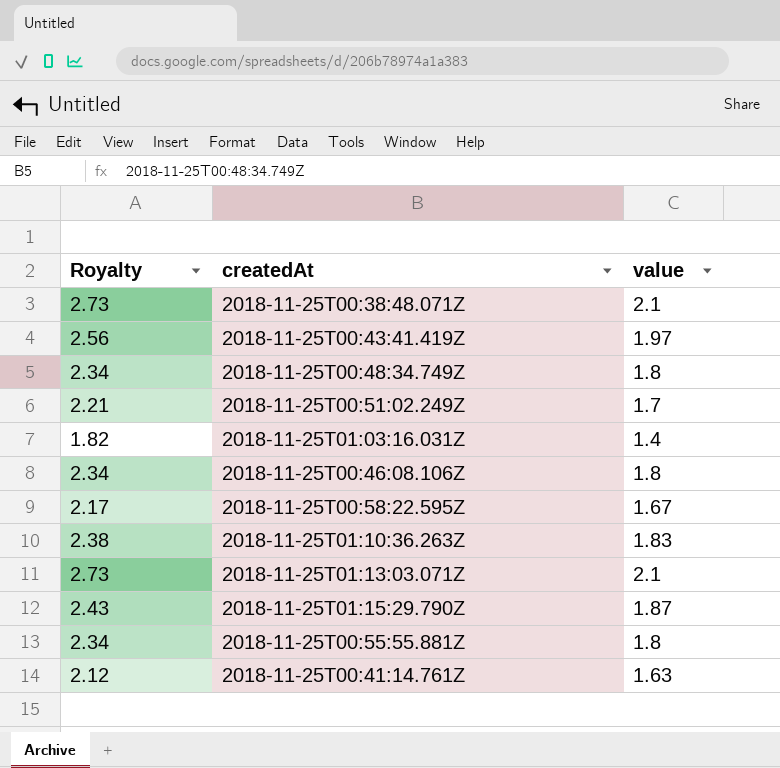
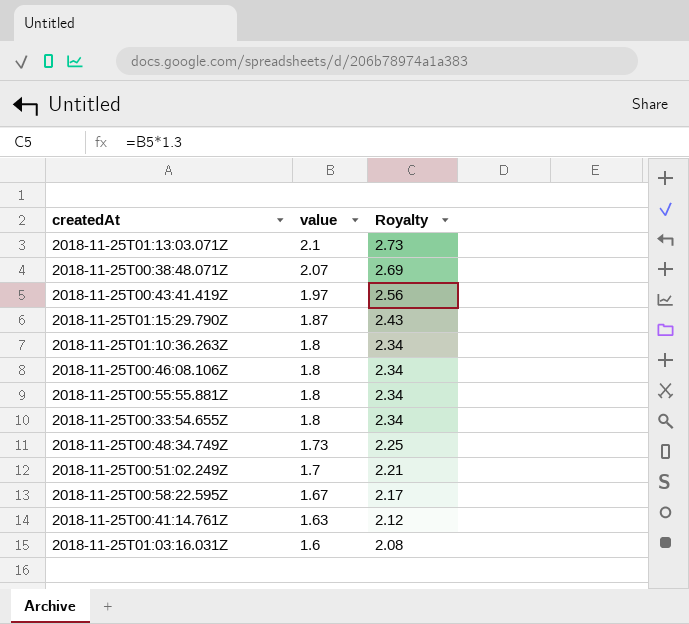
row order: none -> value descending
column Royalty | position: 1 -> 3
2018-11-25T00:38:48.071Z | value: 2.1 -> 2.07
2018-11-25T00:38:48.071Z | Royalty: 2.73 -> 2.69
2018-11-25T01:10:36.263Z | value: 1.83 -> 1.8
2018-11-25T01:10:36.263Z | Royalty: 2.38 -> 2.34
row 2018-11-25T00:33:54.655Z: none -> 1.8 | 2.34
2018-11-25T00:48:34.749Z | value: 1.8 -> 1.73
2018-11-25T00:48:34.749Z | Royalty: 2.34 -> 2.25
2018-11-25T01:03:16.031Z | value: 1.4 -> 1.6
2018-11-25T01:03:16.031Z | Royalty: 1.82 -> 2.08

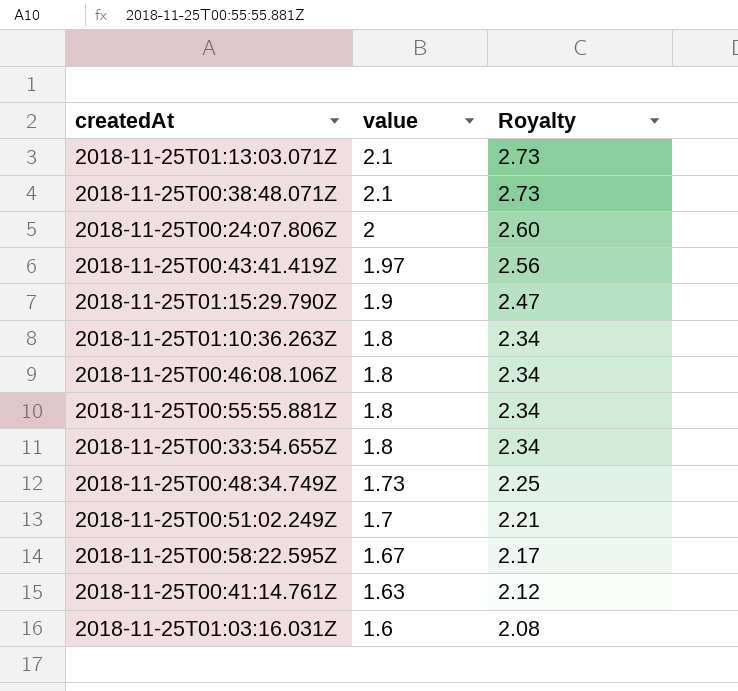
2018-11-25T00:38:48.071Z | value: 2.07 -> 2.1
2018-11-25T00:38:48.071Z | Royalty: 2.69 -> 2.73
row 2018-11-25T00:24:07.806Z: none -> 2 | 2.60
2018-11-25T01:15:29.790Z | value: 1.87 -> 1.9
2018-11-25T01:15:29.790Z | Royalty: 2.43 -> 2.47

